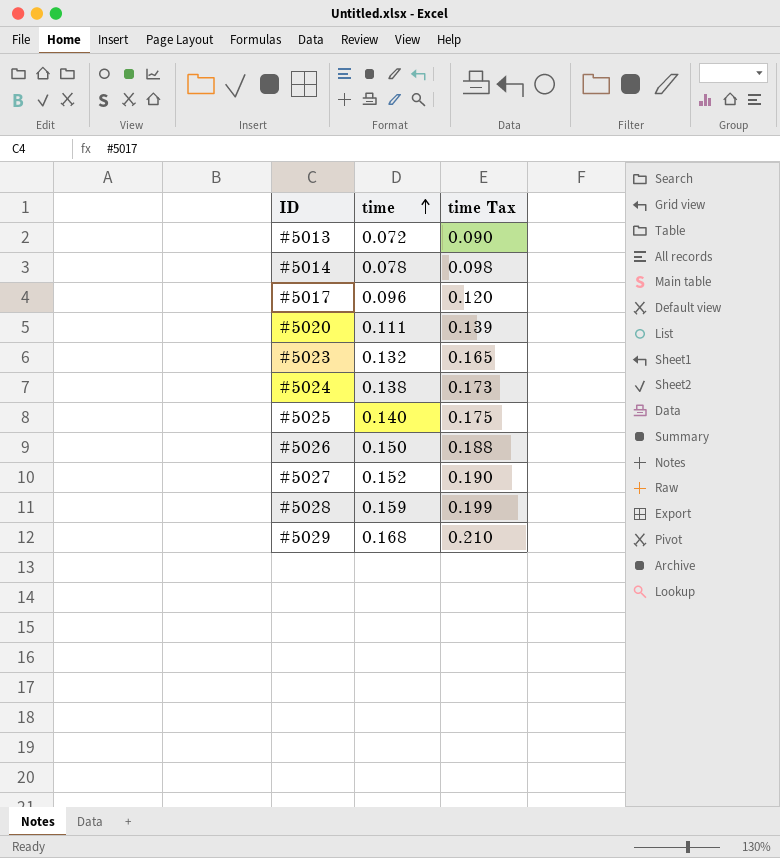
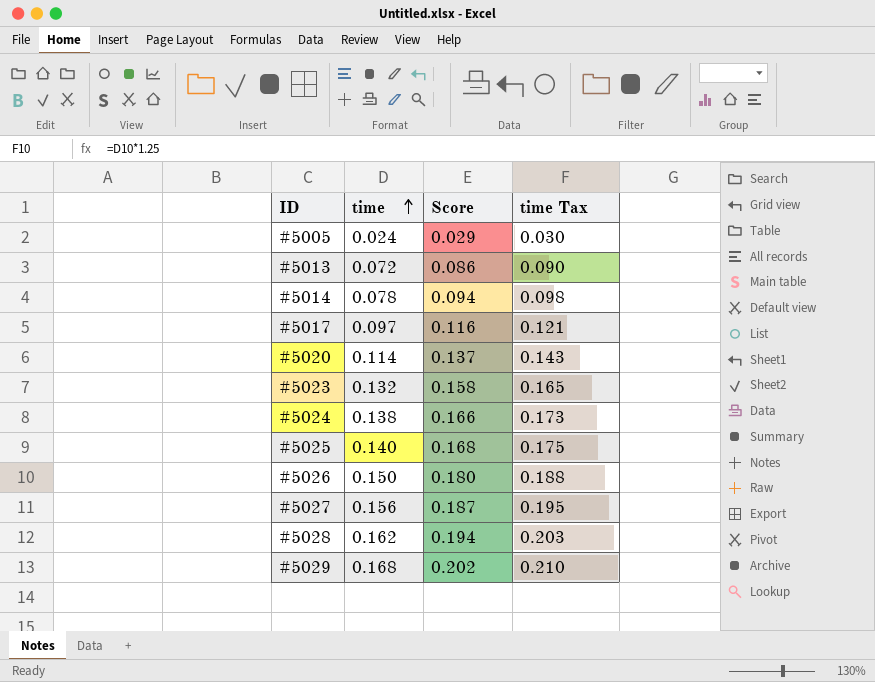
column Score | formula: none -> [time] * 1.2
row #5005: none -> 0.024 | 0.029 | 0.030
#5017 | time: 0.096 -> 0.097
#5017 | time Tax: 0.120 -> 0.121
#5020 | time: 0.111 -> 0.114
#5020 | time Tax: 0.139 -> 0.143
#5027 | time: 0.152 -> 0.156
#5027 | time Tax: 0.190 -> 0.195
#5028 | time: 0.159 -> 0.162
#5028 | time Tax: 0.199 -> 0.203

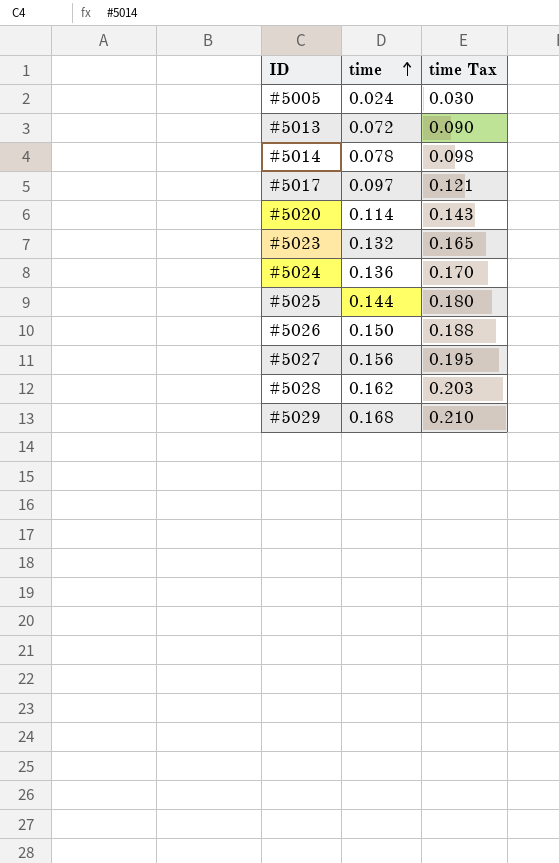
column Score | formula: [time] * 1.2 -> none
#5024 | time: 0.138 -> 0.136
#5024 | time Tax: 0.173 -> 0.170
#5025 | time: 0.140 -> 0.144
#5025 | time Tax: 0.175 -> 0.180

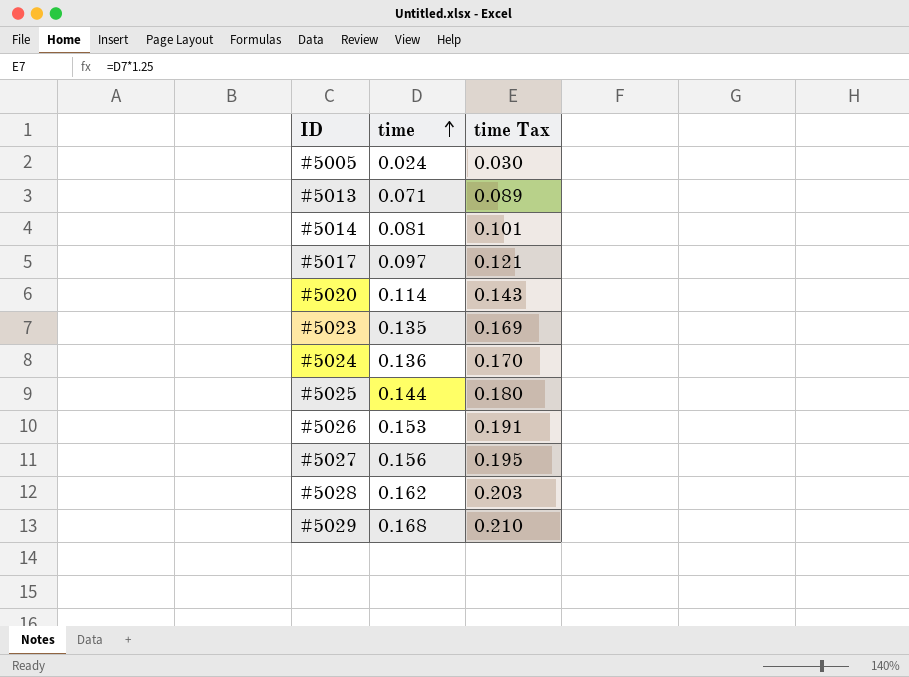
#5013 | time: 0.072 -> 0.071
#5013 | time Tax: 0.090 -> 0.089
#5014 | time: 0.078 -> 0.081
#5014 | time Tax: 0.098 -> 0.101
#5023 | time: 0.132 -> 0.135
#5023 | time Tax: 0.165 -> 0.169
#5026 | time: 0.150 -> 0.153
#5026 | time Tax: 0.188 -> 0.191

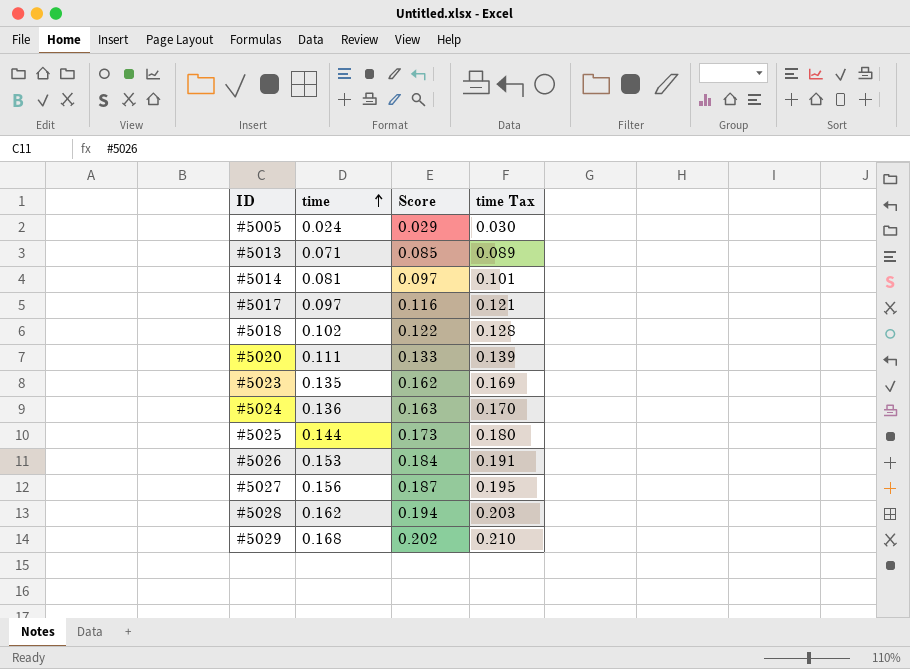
column Score | formula: none -> [time] * 1.2
row #5018: none -> 0.102 | 0.122 | 0.128
#5020 | time: 0.114 -> 0.111
#5020 | time Tax: 0.143 -> 0.139

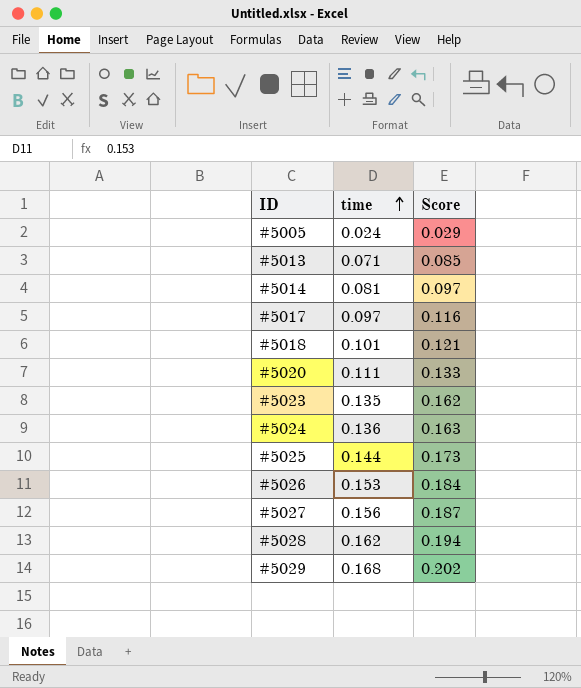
column time Tax | formula: [time] * 1.25 -> none
#5018 | time: 0.102 -> 0.101
#5018 | Score: 0.122 -> 0.121

